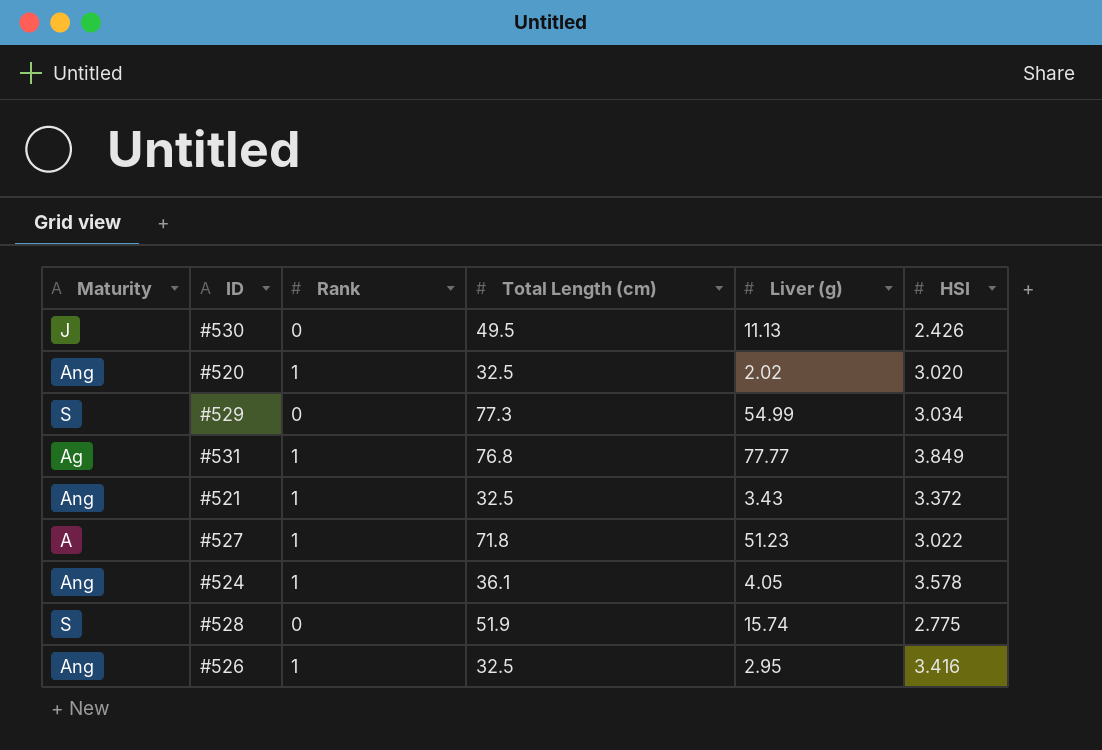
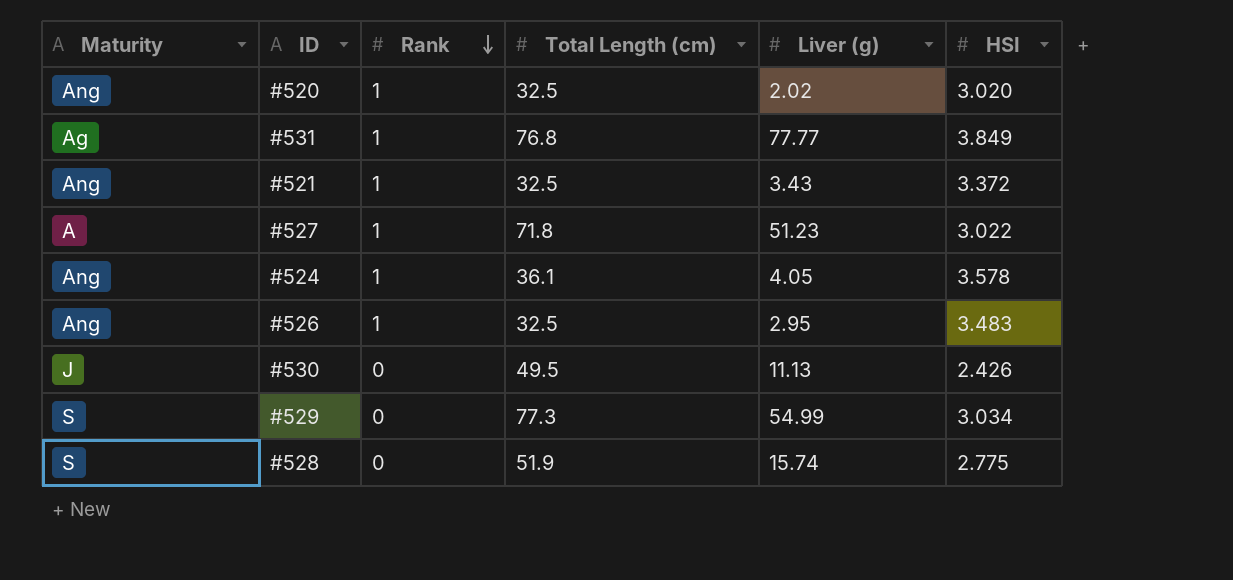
row order: none -> Rank descending
#526 | HSI: 3.416 -> 3.483

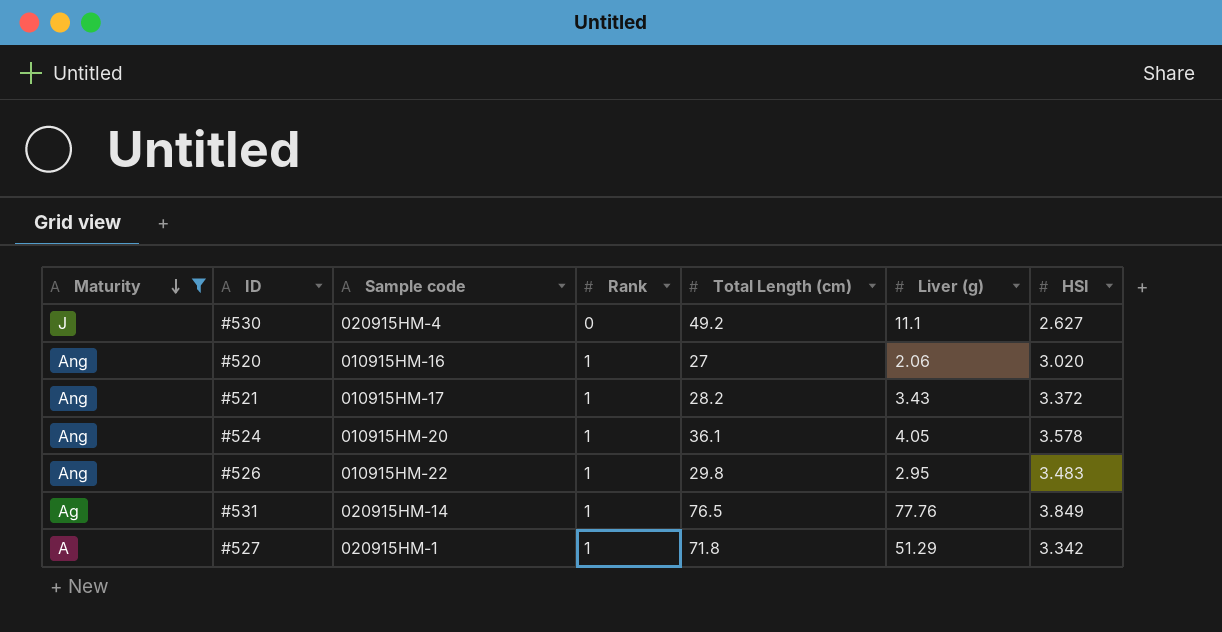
filter: none -> Maturity != S
row order: Rank descending -> Maturity descending
column Sample code | position: none -> 3
#530 | Total Length (cm): 49.5 -> 49.2
#530 | Liver (g): 11.13 -> 11.1
#530 | HSI: 2.426 -> 2.627
#520 | Total Length (cm): 32.5 -> 27
#520 | Liver (g): 2.02 -> 2.06
#521 | Total Length (cm): 32.5 -> 28.2
#526 | Total Length (cm): 32.5 -> 29.8
#531 | Total Length (cm): 76.8 -> 76.5
#531 | Liver (g): 77.77 -> 77.76
#527 | Liver (g): 51.23 -> 51.29
#527 | HSI: 3.022 -> 3.342

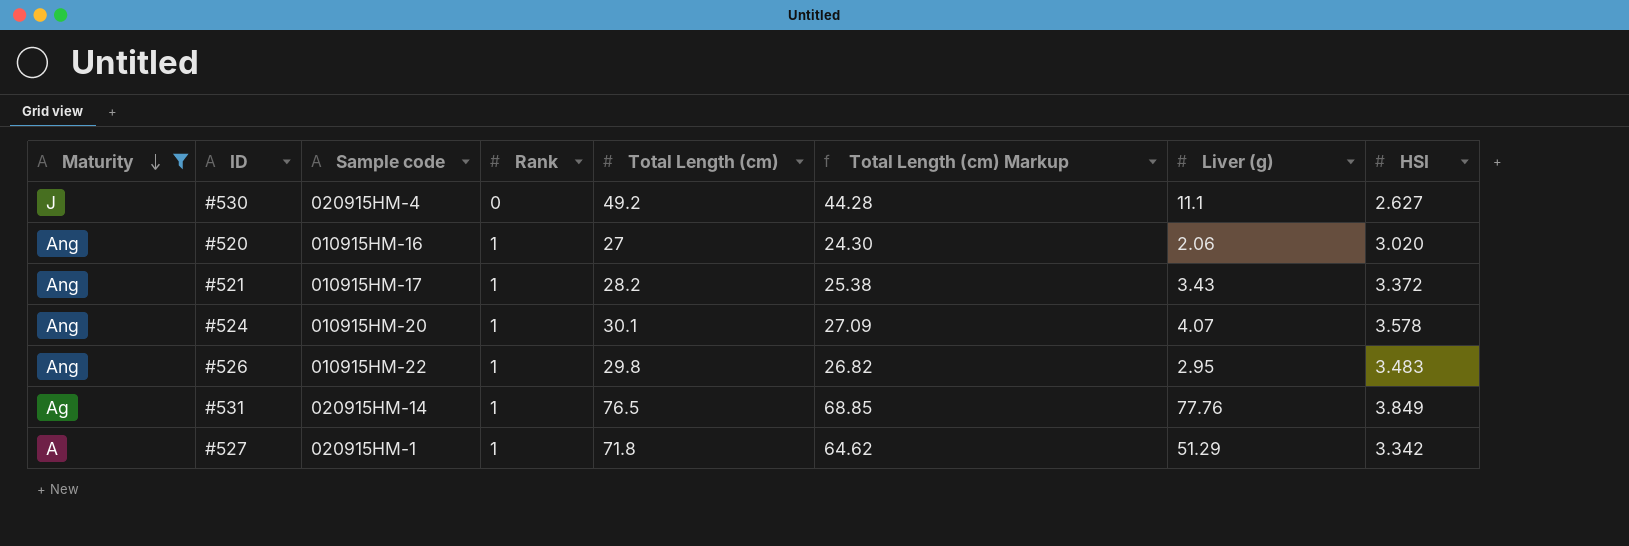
column Total Length (cm) Markup | formula: none -> [Total Length (cm)] * 0.9
#524 | Total Length (cm): 36.1 -> 30.1
#524 | Liver (g): 4.05 -> 4.07

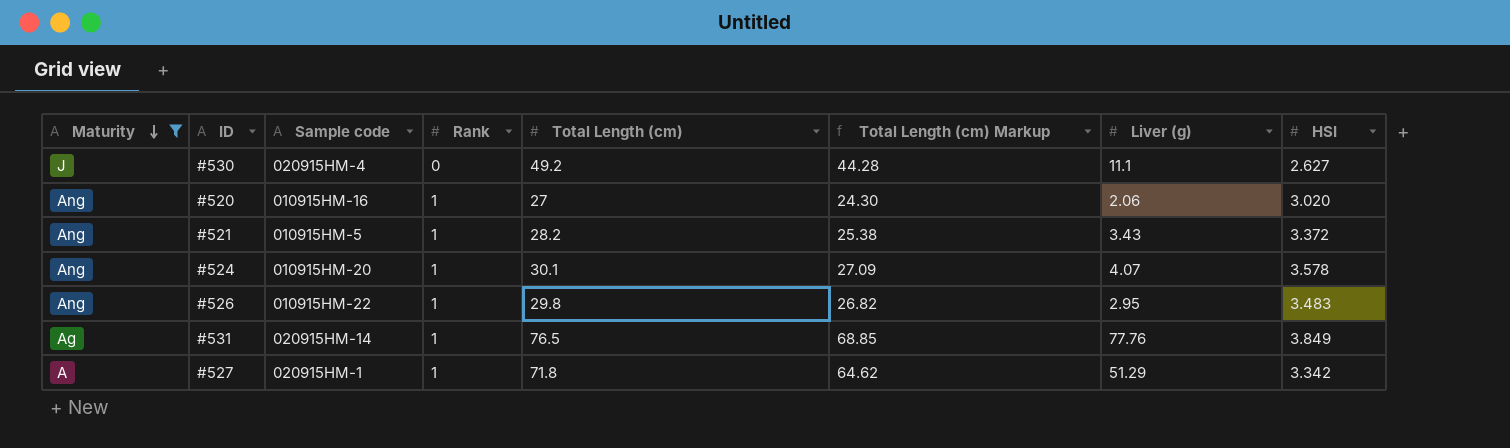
#521 | Sample code: 010915HM-17 -> 010915HM-5

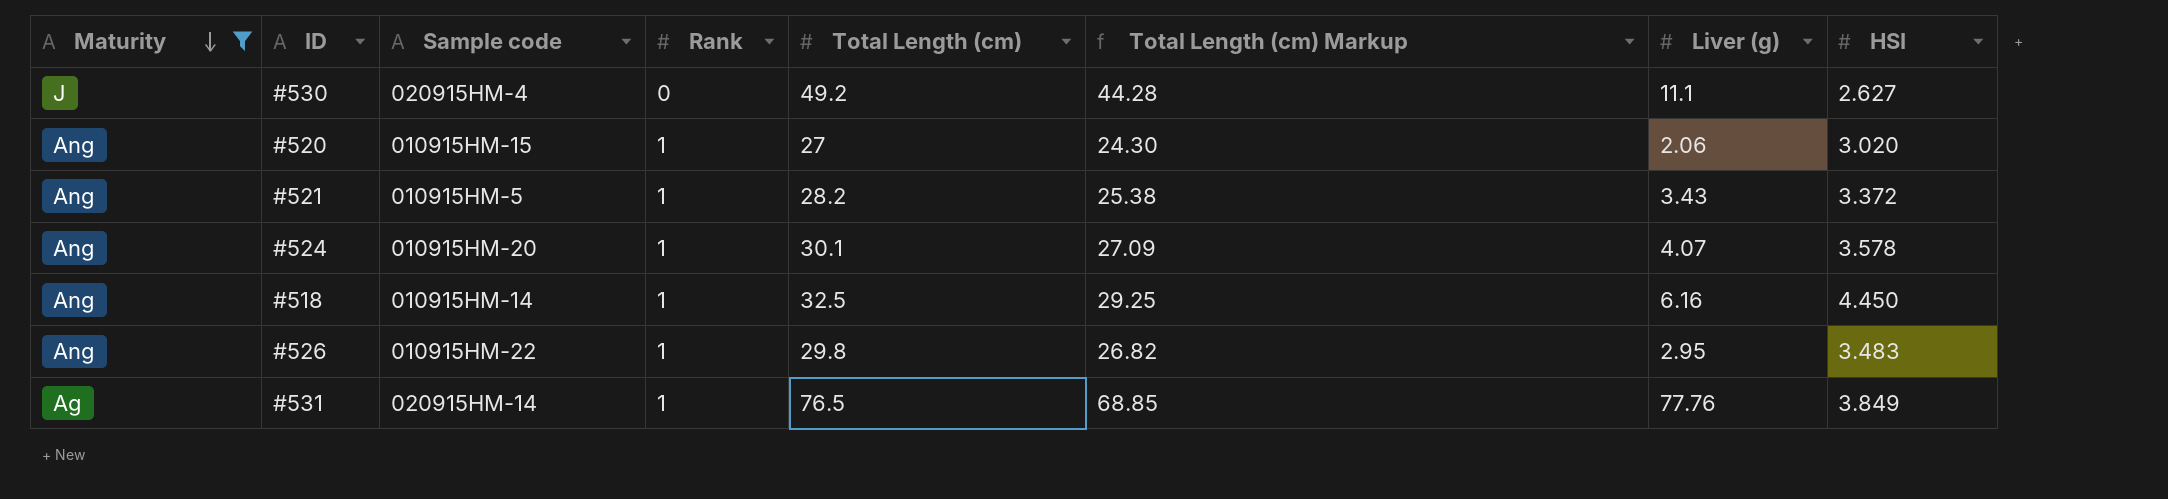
row #527: A | 020915HM-1 | 1 | 71.8 | 64.62 | 51.29 | 3.342 -> none
#520 | Sample code: 010915HM-16 -> 010915HM-15
row #518: none -> Ang | 010915HM-14 | 1 | 32.5 | 29.25 | 6.16 | 4.450

